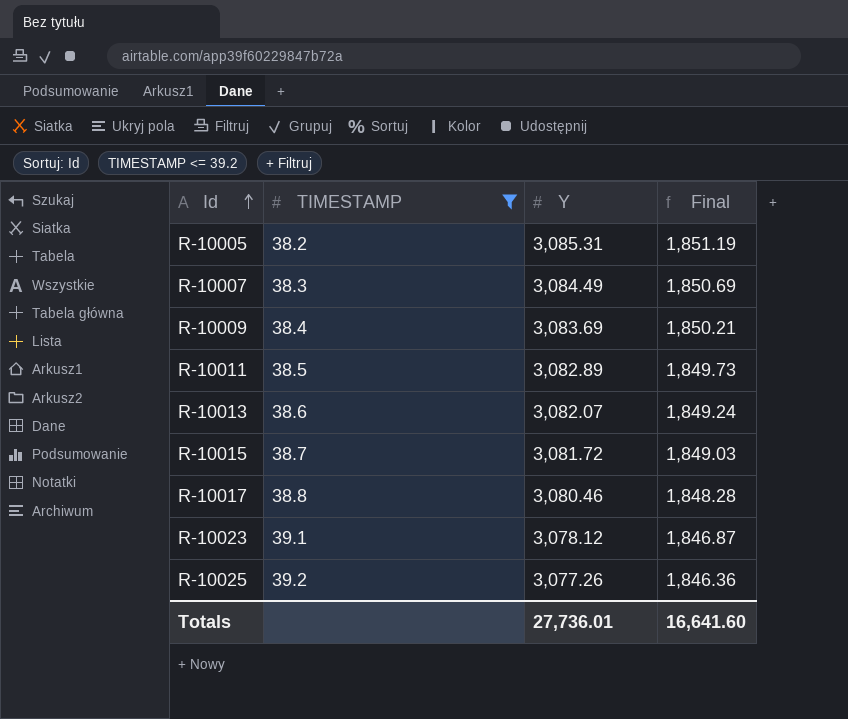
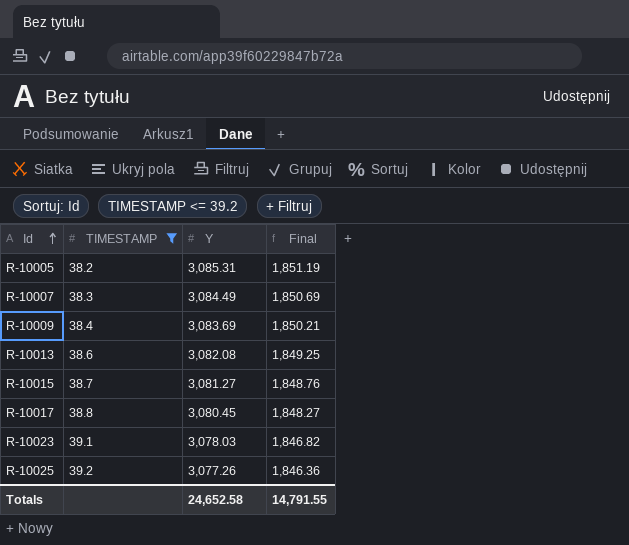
row R-10011: 38.5 | 3,082.89 | 1,849.73 -> none
R-10013 | Y: 3,082.07 -> 3,082.08
R-10013 | Final: 1,849.24 -> 1,849.25
R-10015 | Y: 3,081.72 -> 3,081.27
R-10015 | Final: 1,849.03 -> 1,848.76
R-10017 | Y: 3,080.46 -> 3,080.45
R-10017 | Final: 1,848.28 -> 1,848.27
R-10023 | Y: 3,078.12 -> 3,078.03
R-10023 | Final: 1,846.87 -> 1,846.82
Totals | Y: 27,736.01 -> 24,652.58
Totals | Final: 16,641.60 -> 14,791.55

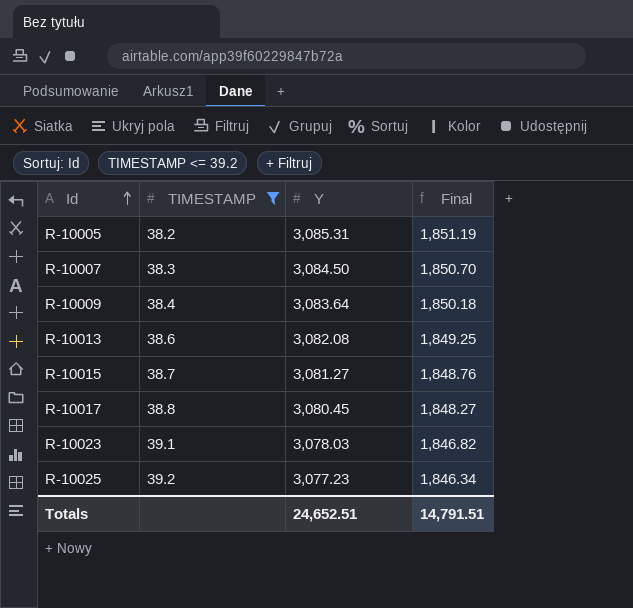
R-10007 | Y: 3,084.49 -> 3,084.50
R-10007 | Final: 1,850.69 -> 1,850.70
R-10009 | Y: 3,083.69 -> 3,083.64
R-10009 | Final: 1,850.21 -> 1,850.18
R-10025 | Y: 3,077.26 -> 3,077.23
R-10025 | Final: 1,846.36 -> 1,846.34
Totals | Y: 24,652.58 -> 24,652.51
Totals | Final: 14,791.55 -> 14,791.51

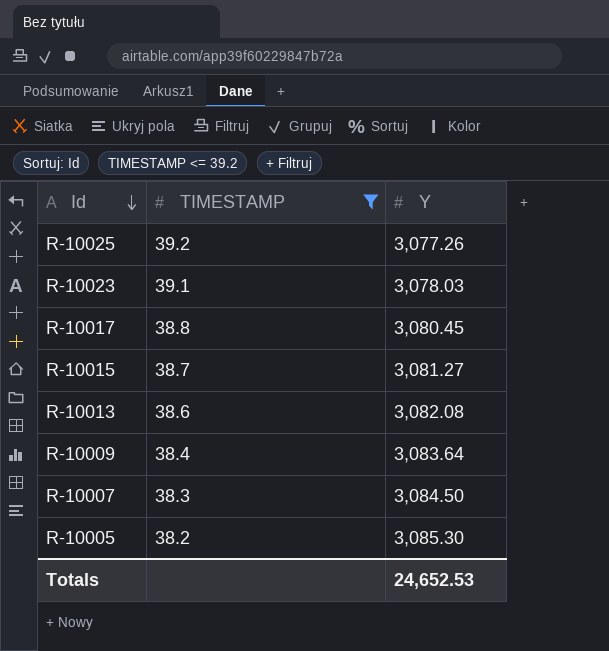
row order: Id ascending -> Id descending
column Final | formula: [Y] * 0.6 -> none
R-10025 | Y: 3,077.23 -> 3,077.26
R-10005 | Y: 3,085.31 -> 3,085.30
Totals | Y: 24,652.51 -> 24,652.53

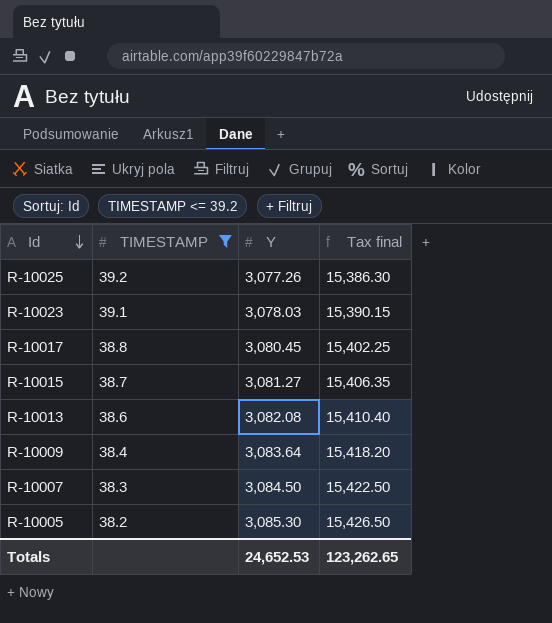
column Tax final | formula: none -> [Y] * 5

